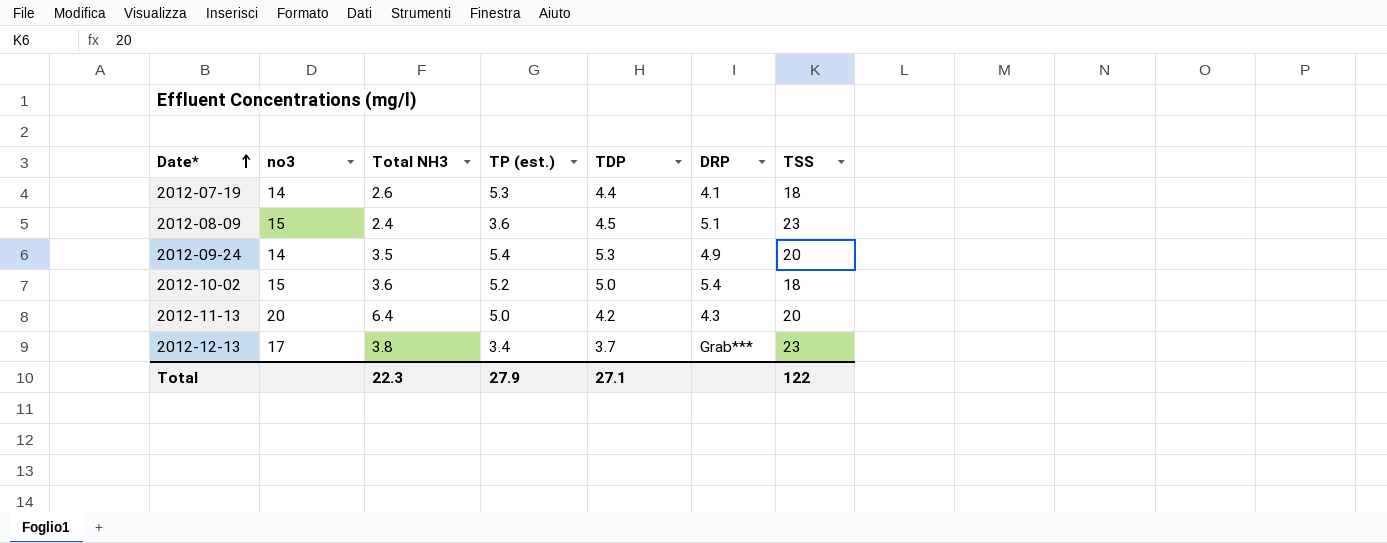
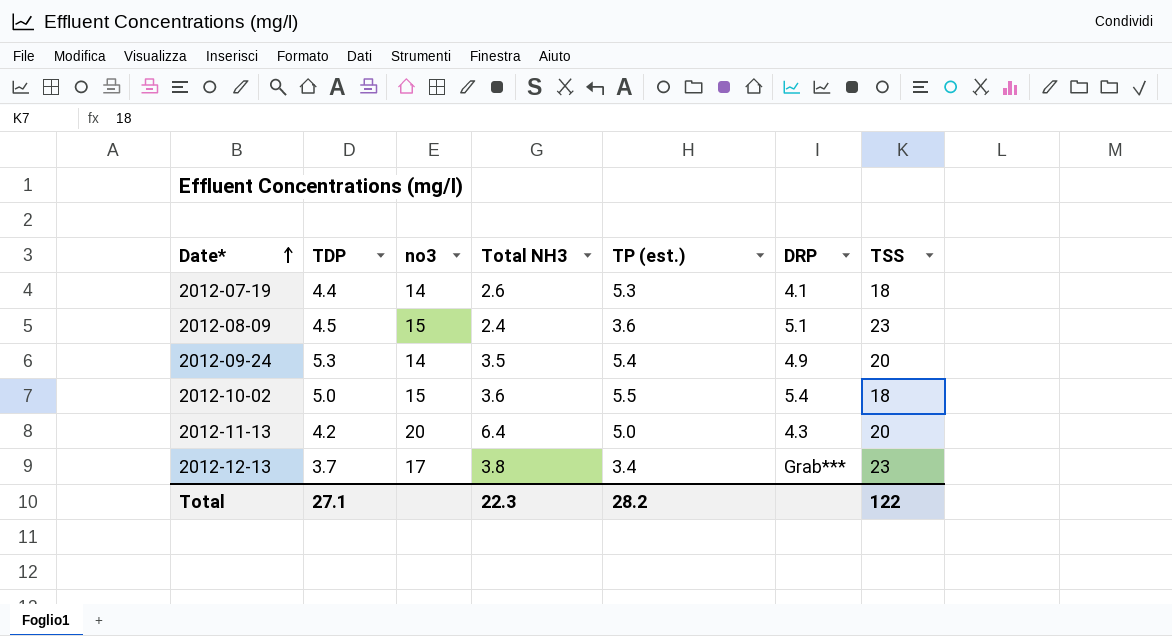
column TDP | position: 5 -> 2
2012-10-02 | TP (est.): 5.2 -> 5.5
Total | TP (est.): 27.9 -> 28.2

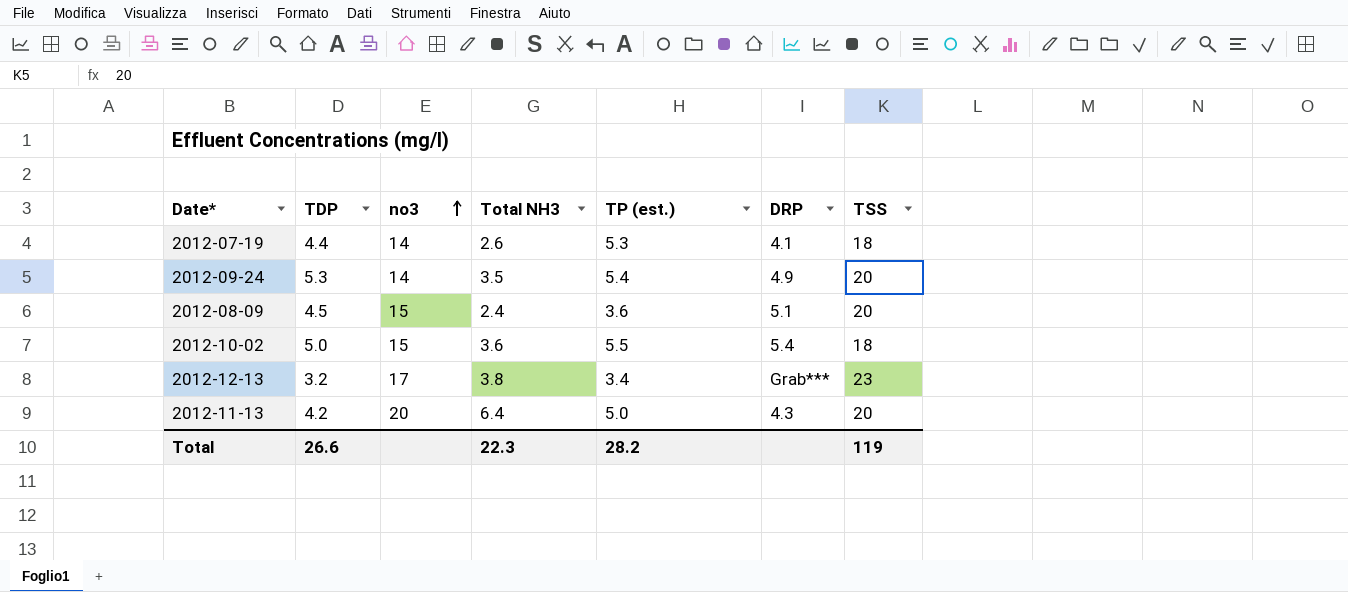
row order: Date* ascending -> no3 ascending
2012-08-09 | TSS: 23 -> 20
2012-12-13 | TDP: 3.7 -> 3.2
Total | TDP: 27.1 -> 26.6
Total | TSS: 122 -> 119

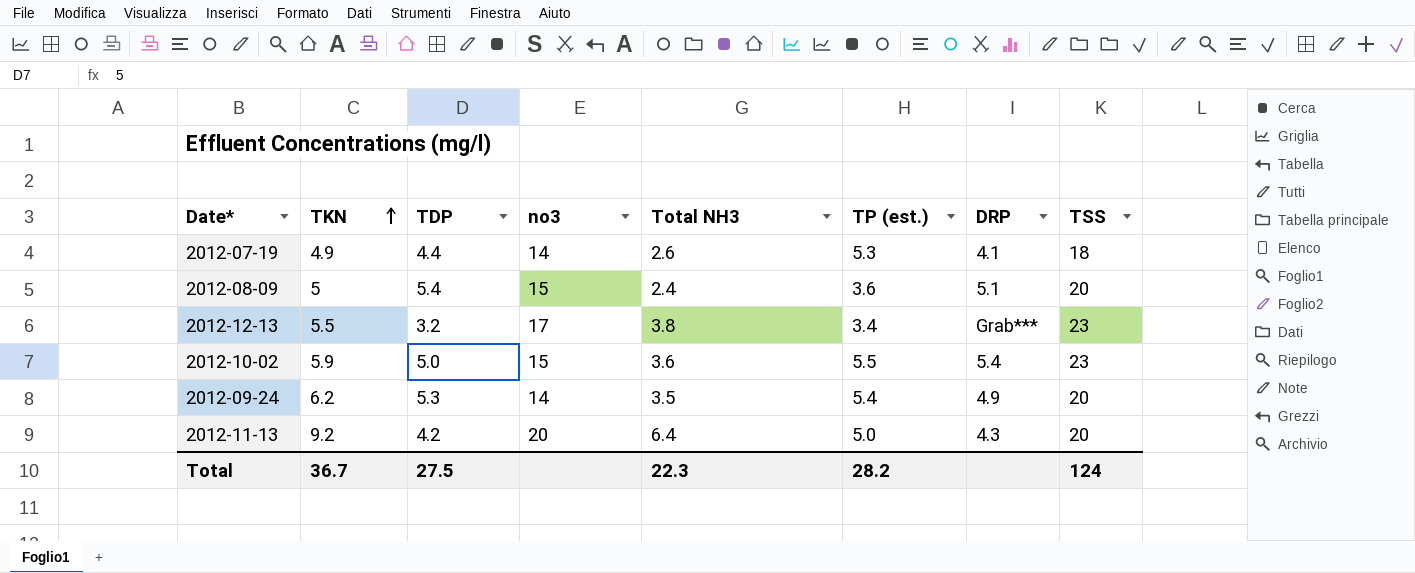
row order: no3 ascending -> TKN ascending
column TKN | position: none -> 2
2012-08-09 | TDP: 4.5 -> 5.4
2012-10-02 | TSS: 18 -> 23
Total | TDP: 26.6 -> 27.5
Total | TSS: 119 -> 124

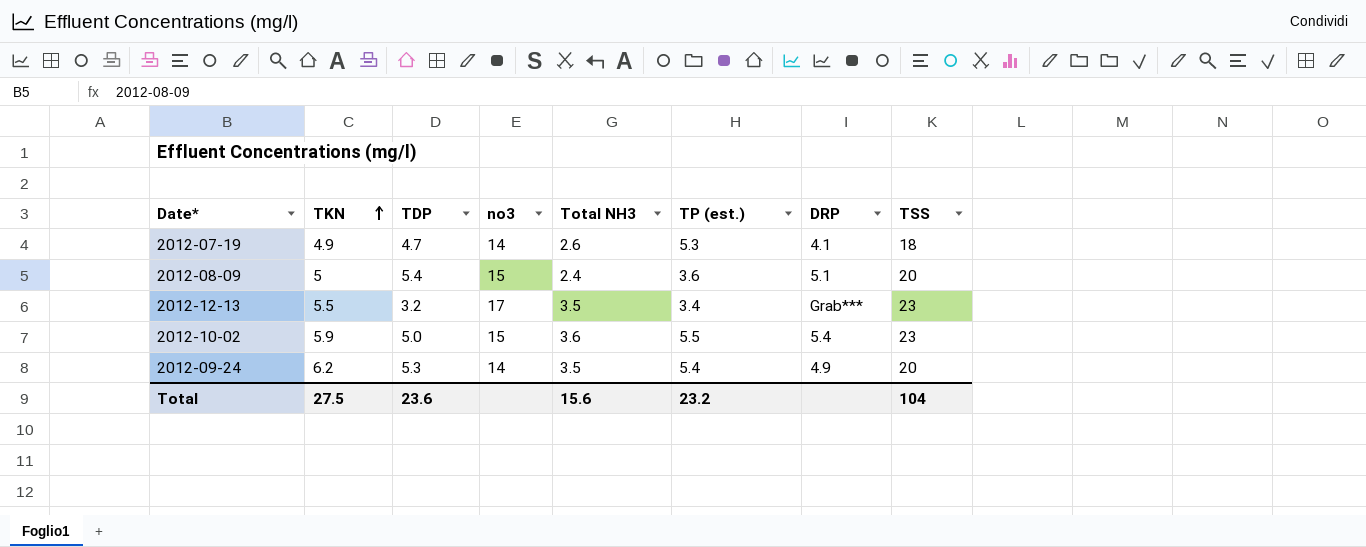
row 2012-11-13: 9.2 | 4.2 | 20 | 6.4 | 5.0 | 4.3 | 20 -> none
2012-07-19 | TDP: 4.4 -> 4.7
2012-12-13 | Total NH3: 3.8 -> 3.5
Total | TKN: 36.7 -> 27.5
Total | TDP: 27.5 -> 23.6
Total | Total NH3: 22.3 -> 15.6
Total | TP (est.): 28.2 -> 23.2
Total | TSS: 124 -> 104

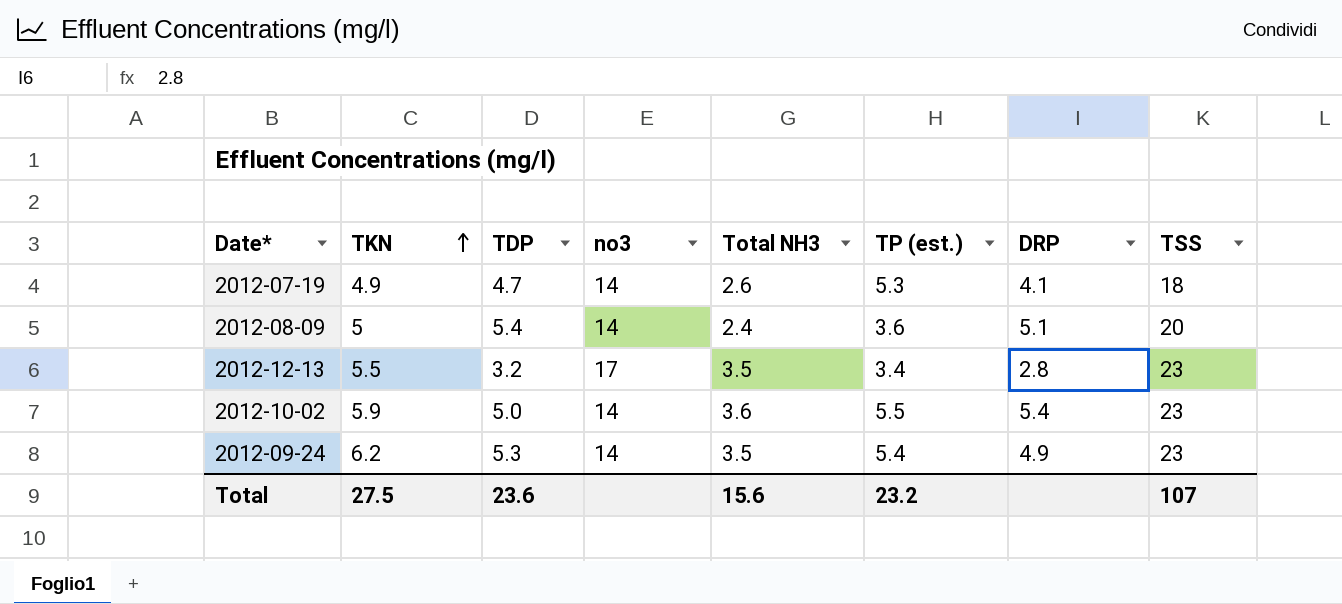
2012-08-09 | no3: 15 -> 14
2012-12-13 | DRP: Grab*** -> 2.8
2012-10-02 | no3: 15 -> 14
2012-09-24 | TSS: 20 -> 23
Total | TSS: 104 -> 107

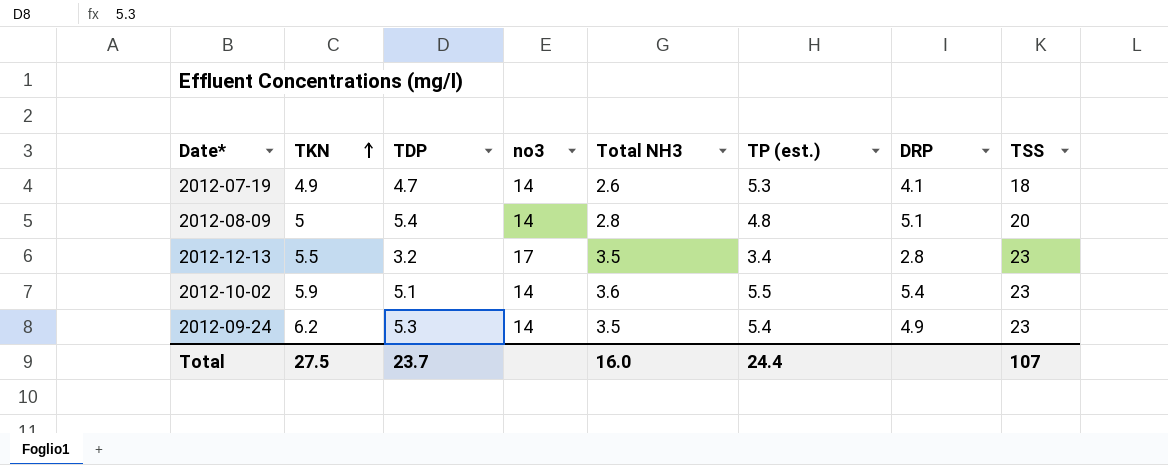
2012-08-09 | Total NH3: 2.4 -> 2.8
2012-08-09 | TP (est.): 3.6 -> 4.8
2012-10-02 | TDP: 5.0 -> 5.1
Total | TDP: 23.6 -> 23.7
Total | Total NH3: 15.6 -> 16.0
Total | TP (est.): 23.2 -> 24.4

